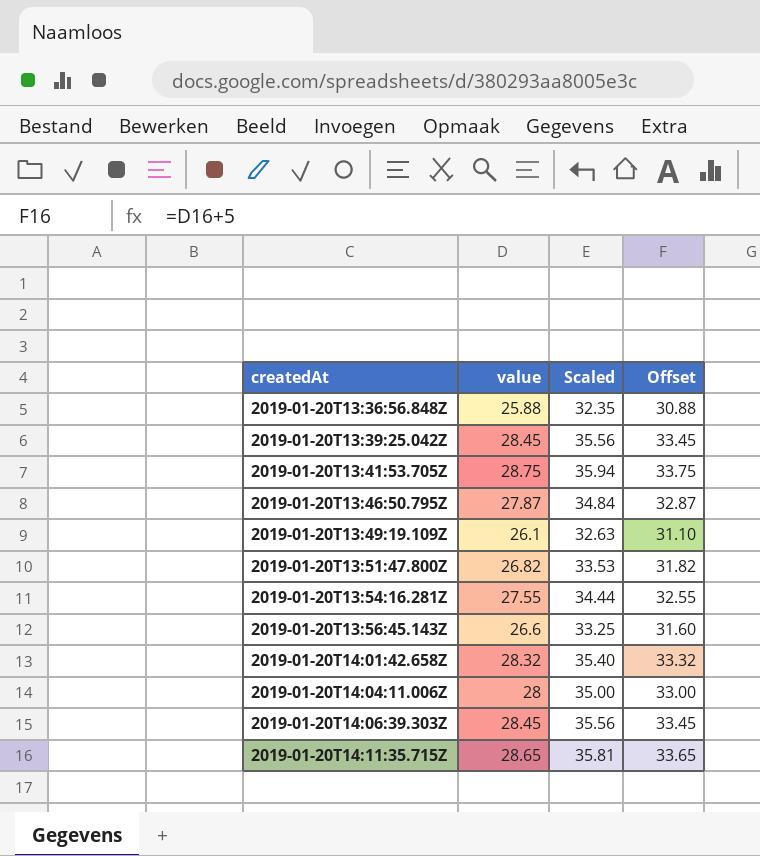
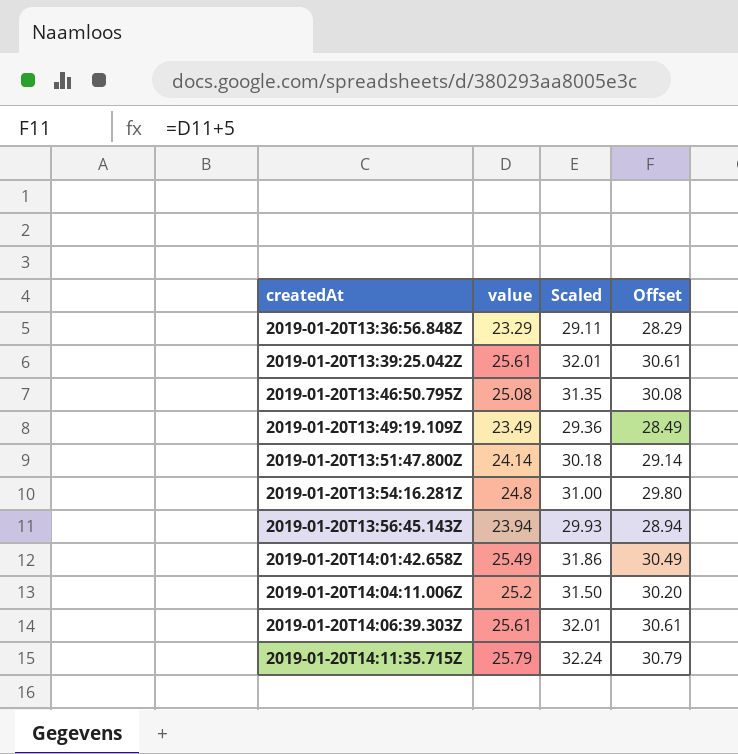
row 2019-01-20T13:41:53.705Z: 28.75 | 35.94 | 33.75 -> none
2019-01-20T13:36:56.848Z | value: 25.88 -> 23.29
2019-01-20T13:36:56.848Z | Scaled: 32.35 -> 29.11
2019-01-20T13:36:56.848Z | Offset: 30.88 -> 28.29
2019-01-20T13:39:25.042Z | value: 28.45 -> 25.61
2019-01-20T13:39:25.042Z | Scaled: 35.56 -> 32.01
2019-01-20T13:39:25.042Z | Offset: 33.45 -> 30.61
2019-01-20T13:46:50.795Z | value: 27.87 -> 25.08
2019-01-20T13:46:50.795Z | Scaled: 34.84 -> 31.35
2019-01-20T13:46:50.795Z | Offset: 32.87 -> 30.08
2019-01-20T13:49:19.109Z | value: 26.1 -> 23.49
2019-01-20T13:49:19.109Z | Scaled: 32.63 -> 29.36
2019-01-20T13:49:19.109Z | Offset: 31.10 -> 28.49
2019-01-20T13:51:47.800Z | value: 26.82 -> 24.14
2019-01-20T13:51:47.800Z | Scaled: 33.53 -> 30.18
2019-01-20T13:51:47.800Z | Offset: 31.82 -> 29.14
2019-01-20T13:54:16.281Z | value: 27.55 -> 24.8
2019-01-20T13:54:16.281Z | Scaled: 34.44 -> 31.00
2019-01-20T13:54:16.281Z | Offset: 32.55 -> 29.80
2019-01-20T13:56:45.143Z | value: 26.6 -> 23.94
2019-01-20T13:56:45.143Z | Scaled: 33.25 -> 29.93
2019-01-20T13:56:45.143Z | Offset: 31.60 -> 28.94
2019-01-20T14:01:42.658Z | value: 28.32 -> 25.49
2019-01-20T14:01:42.658Z | Scaled: 35.40 -> 31.86
2019-01-20T14:01:42.658Z | Offset: 33.32 -> 30.49
2019-01-20T14:04:11.006Z | value: 28 -> 25.2
2019-01-20T14:04:11.006Z | Scaled: 35.00 -> 31.50
2019-01-20T14:04:11.006Z | Offset: 33.00 -> 30.20
2019-01-20T14:06:39.303Z | value: 28.45 -> 25.61
2019-01-20T14:06:39.303Z | Scaled: 35.56 -> 32.01
2019-01-20T14:06:39.303Z | Offset: 33.45 -> 30.61
2019-01-20T14:11:35.715Z | value: 28.65 -> 25.79
2019-01-20T14:11:35.715Z | Scaled: 35.81 -> 32.24
2019-01-20T14:11:35.715Z | Offset: 33.65 -> 30.79

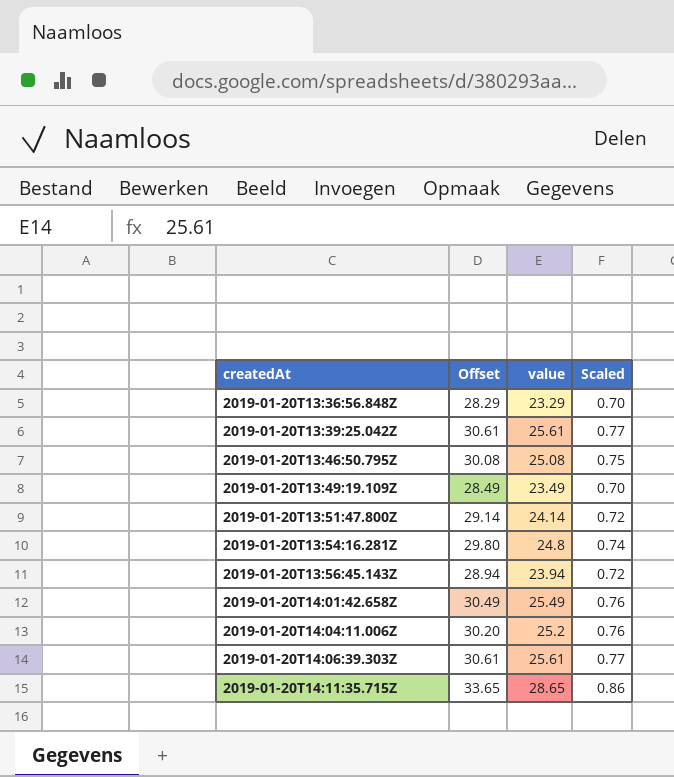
column Offset | position: 4 -> 2
column Scaled | formula: [value] * 1.25 -> [value] * 0.03
2019-01-20T14:11:35.715Z | Offset: 30.79 -> 33.65
2019-01-20T14:11:35.715Z | value: 25.79 -> 28.65

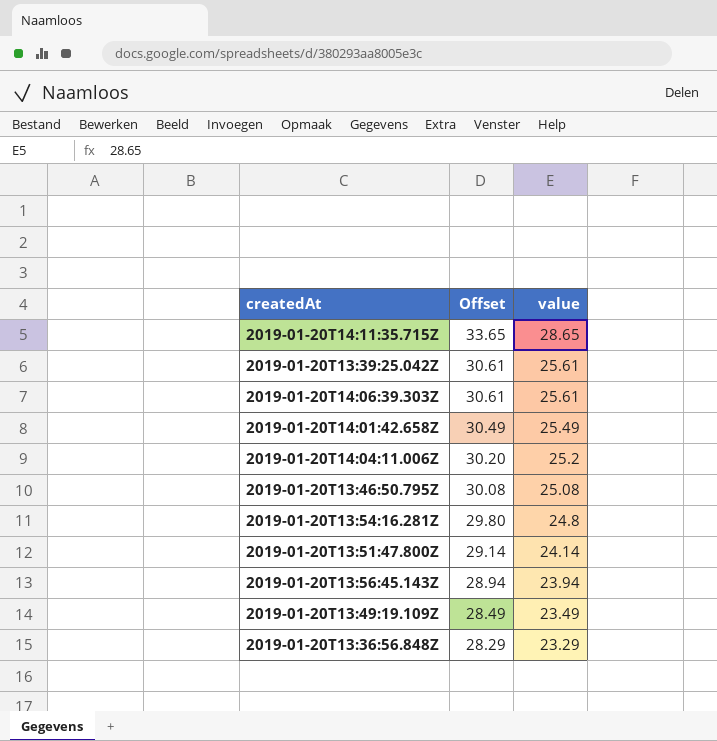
row order: createdAt ascending -> Offset descending
column Scaled | formula: [value] * 0.03 -> none

